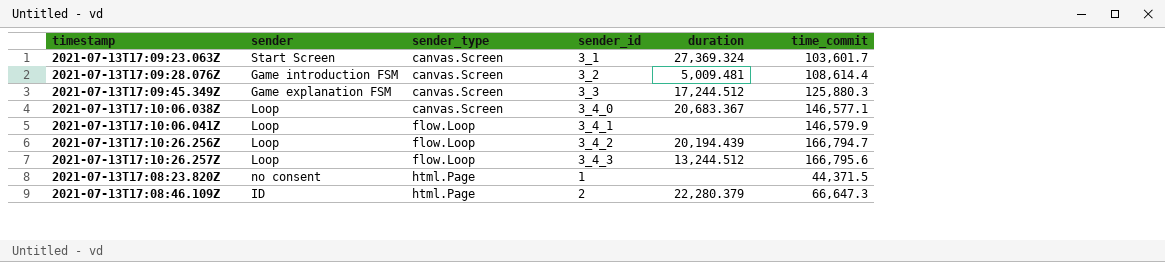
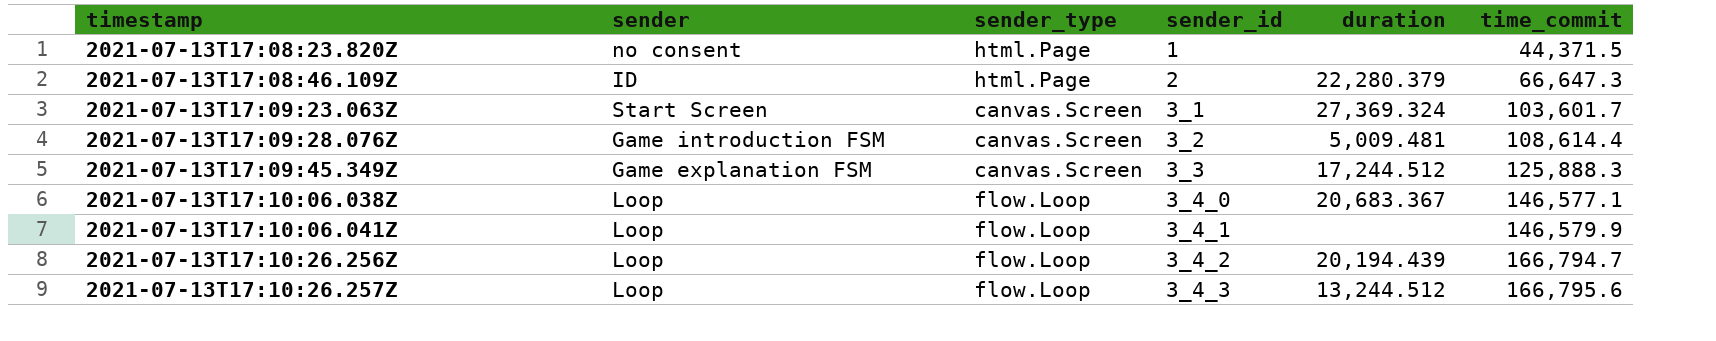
row order: sender_type ascending -> timestamp ascending
2021-07-13T17:09:45.349Z | time_commit: 125,880.3 -> 125,888.3
2021-07-13T17:10:06.038Z | sender_type: canvas.Screen -> flow.Loop

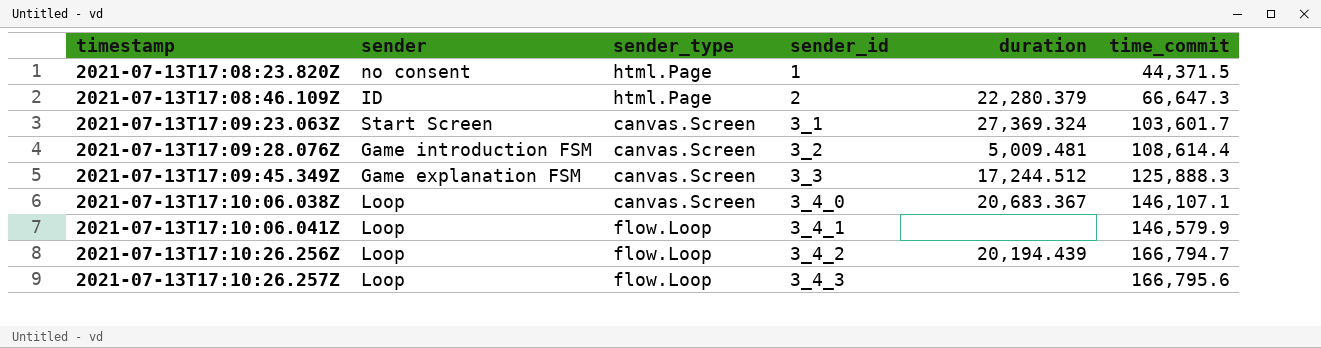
2021-07-13T17:10:06.038Z | sender_type: flow.Loop -> canvas.Screen
2021-07-13T17:10:06.038Z | time_commit: 146,577.1 -> 146,107.1
2021-07-13T17:10:26.257Z | duration: 13,244.512 -> none

